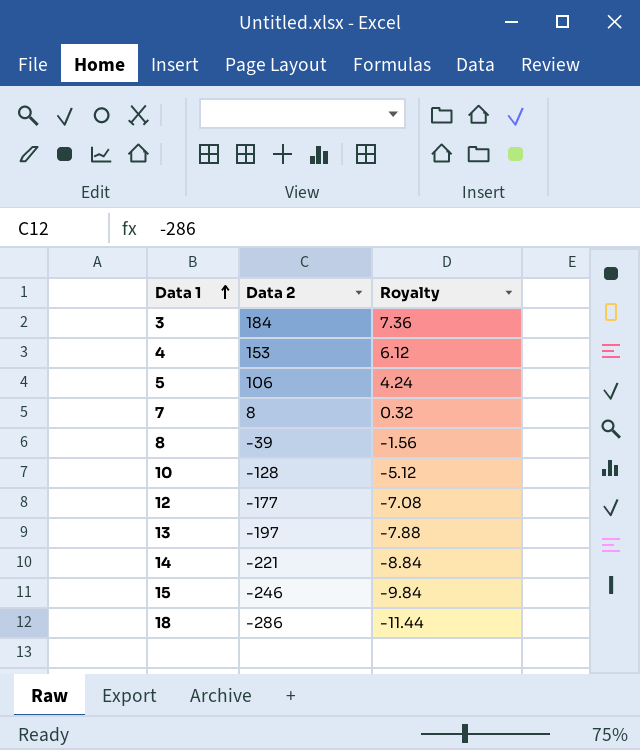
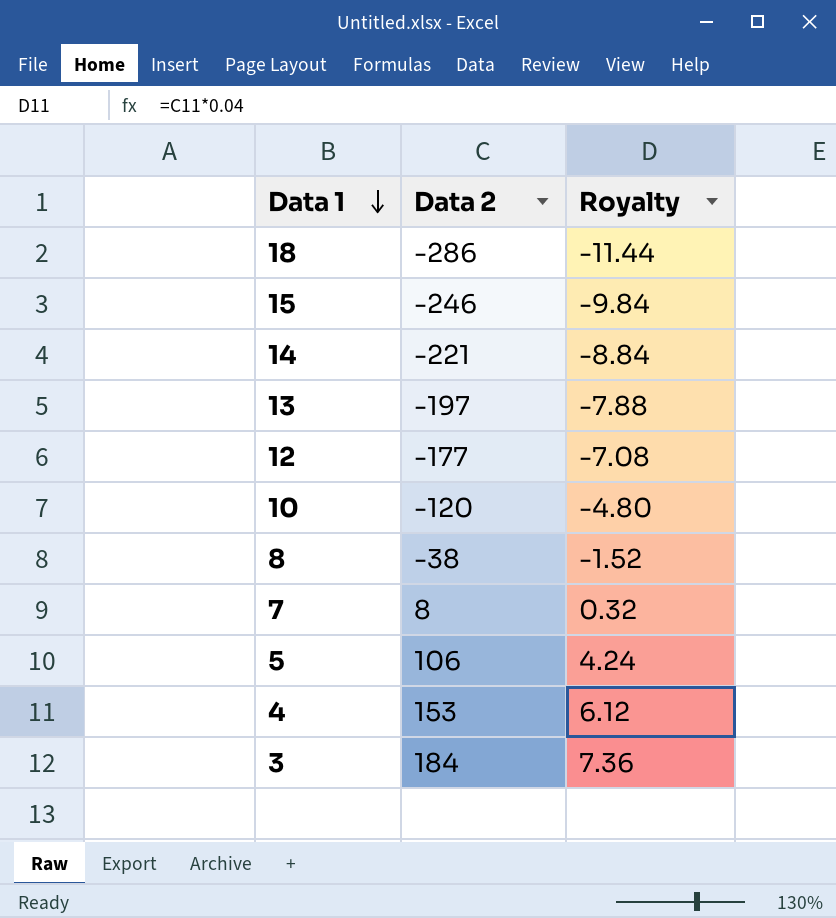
row order: Data 1 ascending -> Data 1 descending
10 | Data 2: -128 -> -120
10 | Royalty: -5.12 -> -4.80
8 | Data 2: -39 -> -38
8 | Royalty: -1.56 -> -1.52

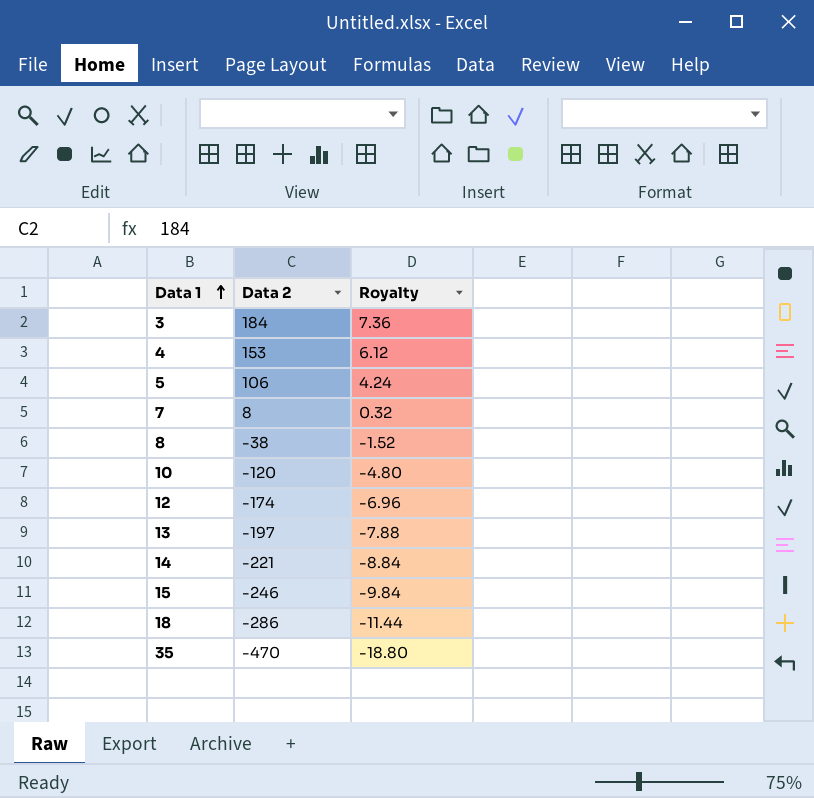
row order: Data 1 descending -> Data 1 ascending
12 | Data 2: -177 -> -174
12 | Royalty: -7.08 -> -6.96
row 35: none -> -470 | -18.80

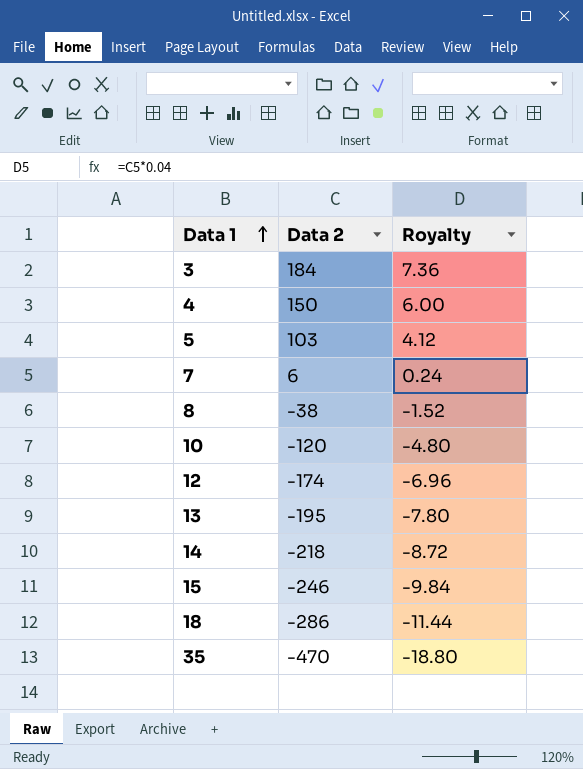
4 | Data 2: 153 -> 150
4 | Royalty: 6.12 -> 6.00
5 | Data 2: 106 -> 103
5 | Royalty: 4.24 -> 4.12
7 | Data 2: 8 -> 6
7 | Royalty: 0.32 -> 0.24
13 | Data 2: -197 -> -195
13 | Royalty: -7.88 -> -7.80
14 | Data 2: -221 -> -218
14 | Royalty: -8.84 -> -8.72

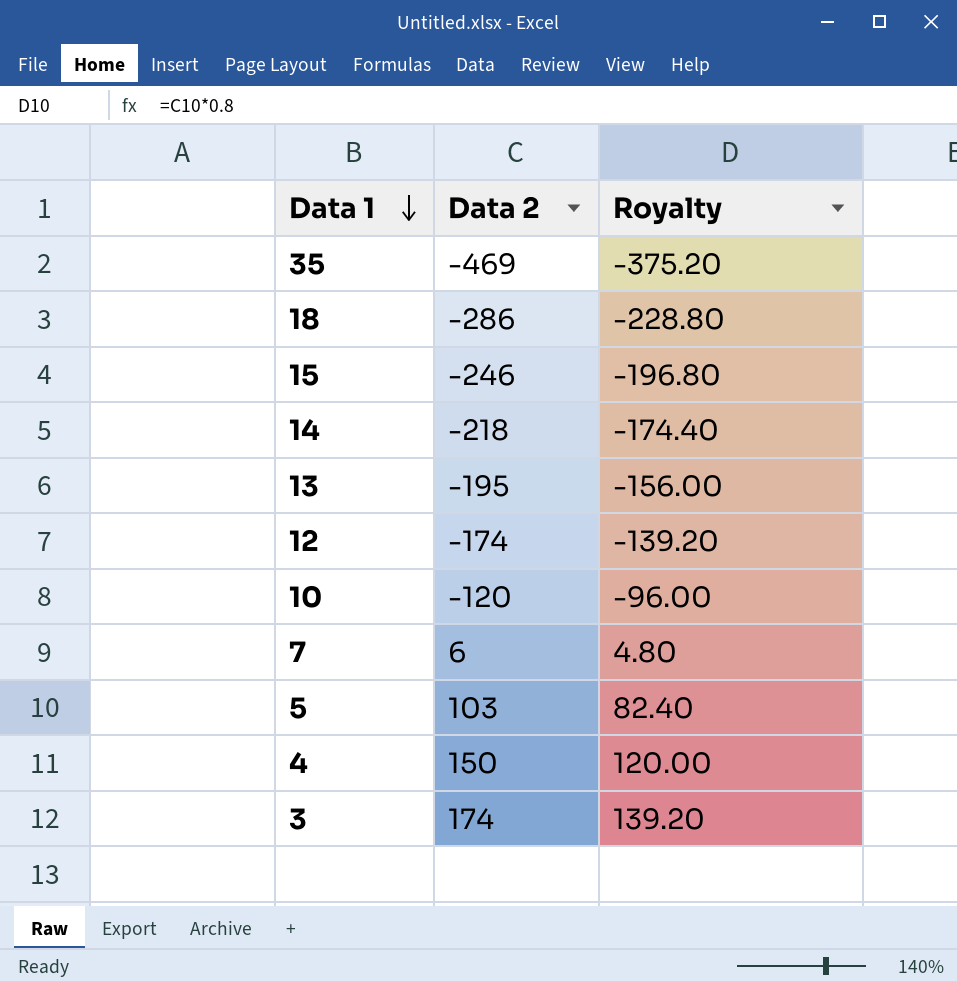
row order: Data 1 ascending -> Data 1 descending
column Royalty | formula: [Data 2] * 0.04 -> [Data 2] * 0.8
row 8: -38 | -1.52 -> none
35 | Data 2: -470 -> -469
3 | Data 2: 184 -> 174

